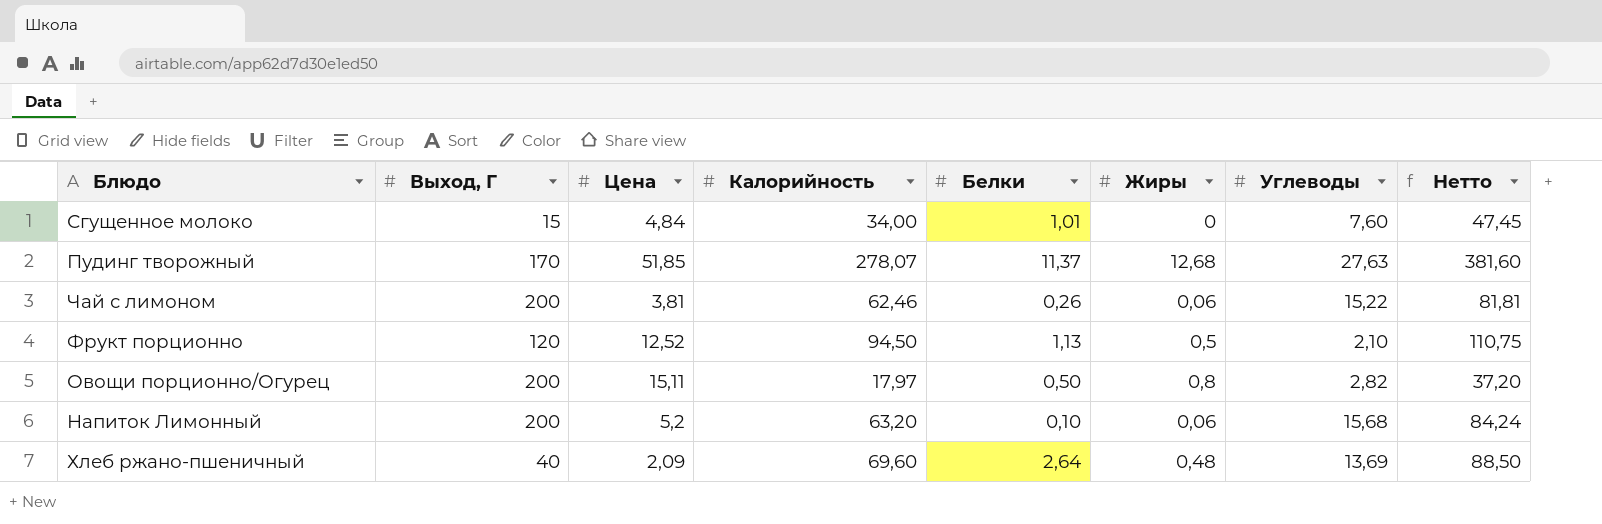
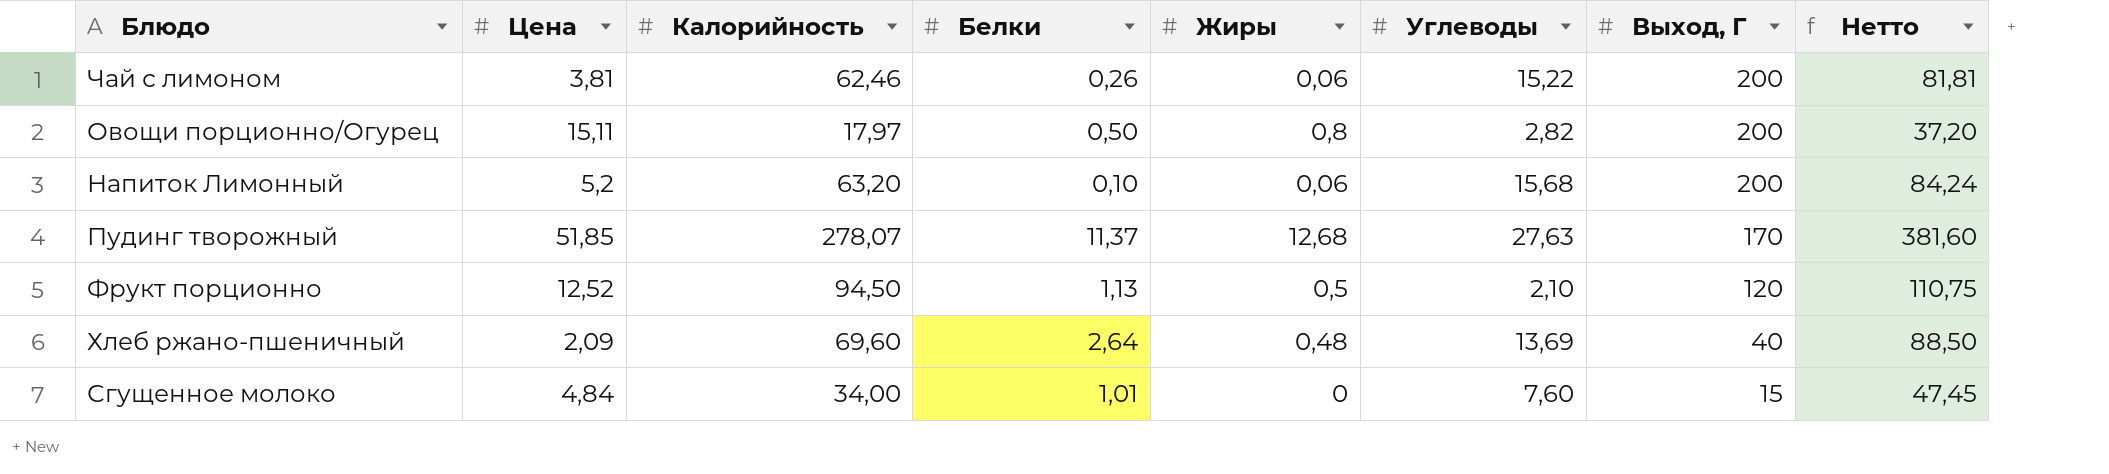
row order: none -> Выход, Г descending
column Выход, Г | position: 2 -> 7

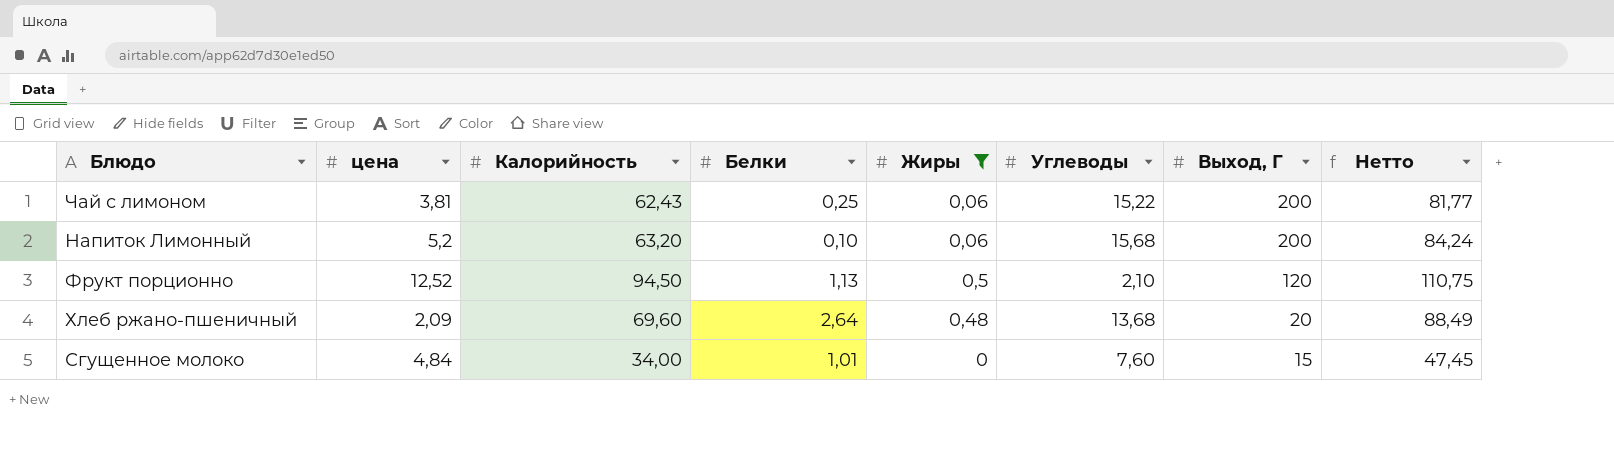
filter: none -> Жиры <= 0,5
column name: Цена -> цена
Чай с лимоном | Калорийность: 62,46 -> 62,43
Чай с лимоном | Белки: 0,26 -> 0,25
Чай с лимоном | Нетто: 81,81 -> 81,77
Хлеб ржано-пшеничный | Углеводы: 13,69 -> 13,68
Хлеб ржано-пшеничный | Выход, Г: 40 -> 20
Хлеб ржано-пшеничный | Нетто: 88,50 -> 88,49

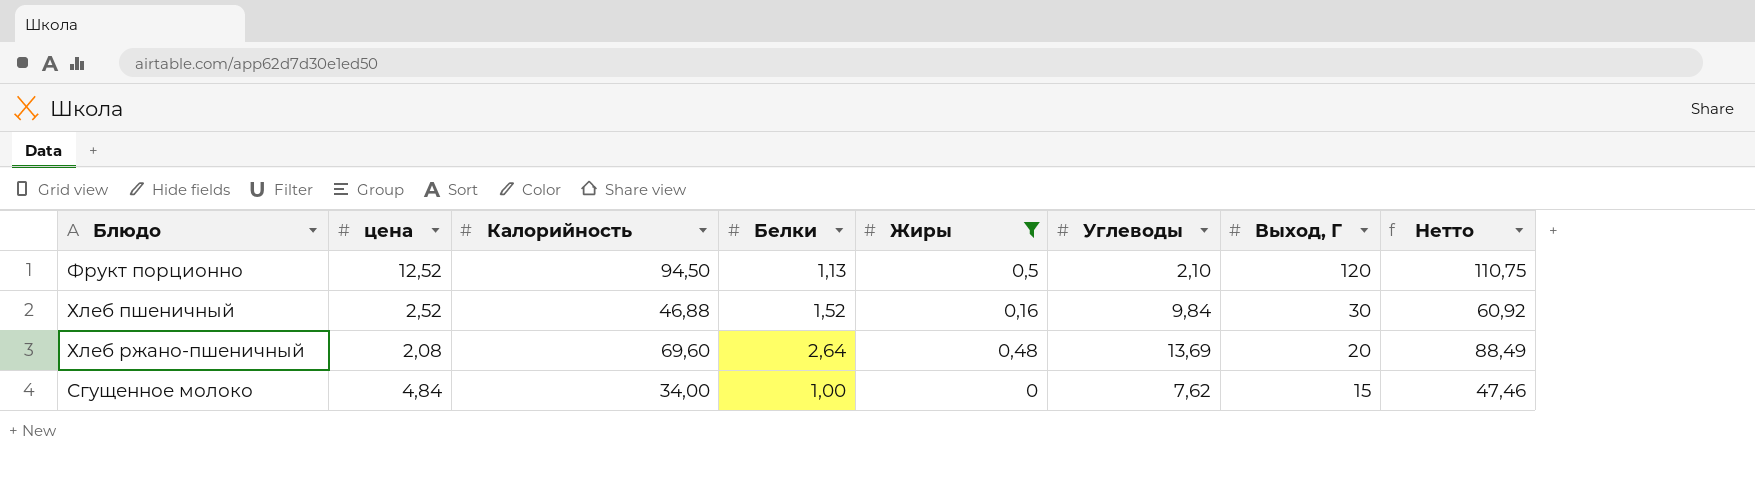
row Чай с лимоном: 3,81 | 62,43 | 0,25 | 0,06 | 15,22 | 200 | 81,77 -> none
row Напиток Лимонный: 5,2 | 63,20 | 0,10 | 0,06 | 15,68 | 200 | 84,24 -> none
row Хлеб пшеничный: none -> 2,52 | 46,88 | 1,52 | 0,16 | 9,84 | 30 | 60,92
Хлеб ржано-пшеничный | цена: 2,09 -> 2,08
Хлеб ржано-пшеничный | Углеводы: 13,68 -> 13,69
Сгущенное молоко | Белки: 1,01 -> 1,00
Сгущенное молоко | Углеводы: 7,60 -> 7,62
Сгущенное молоко | Нетто: 47,45 -> 47,46

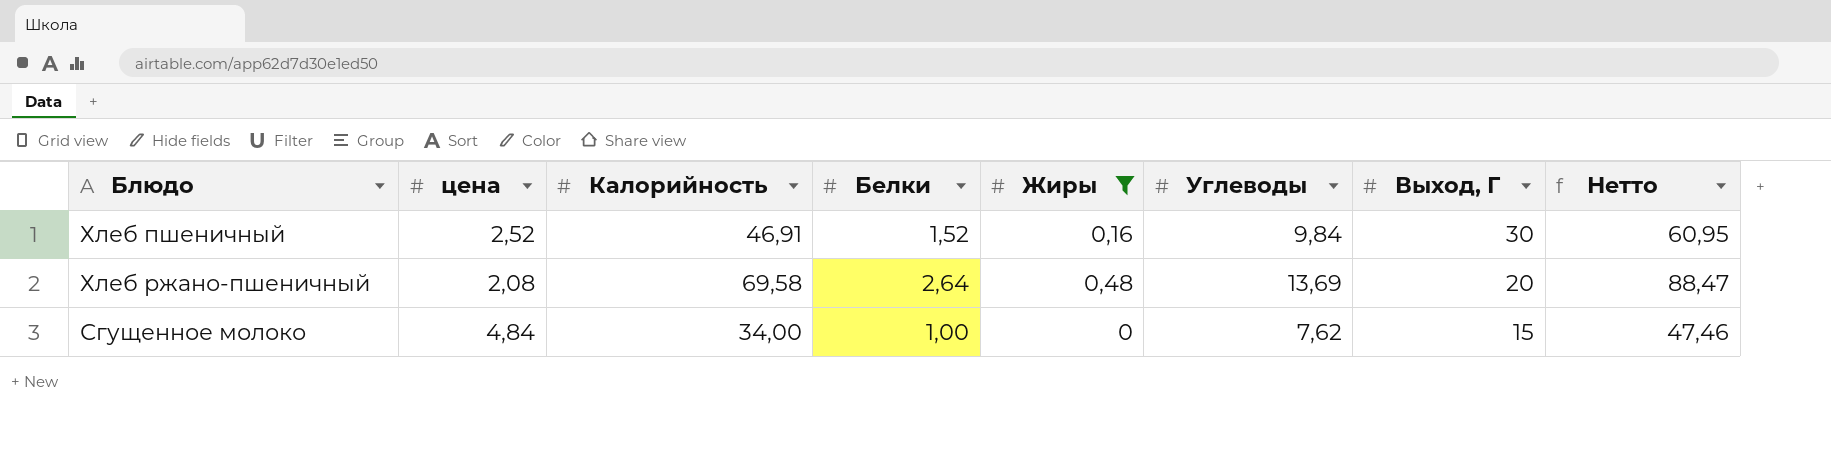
row Фрукт порционно: 12,52 | 94,50 | 1,13 | 0,5 | 2,10 | 120 | 110,75 -> none
Хлеб пшеничный | Калорийность: 46,88 -> 46,91
Хлеб пшеничный | Нетто: 60,92 -> 60,95
Хлеб ржано-пшеничный | Калорийность: 69,60 -> 69,58
Хлеб ржано-пшеничный | Нетто: 88,49 -> 88,47

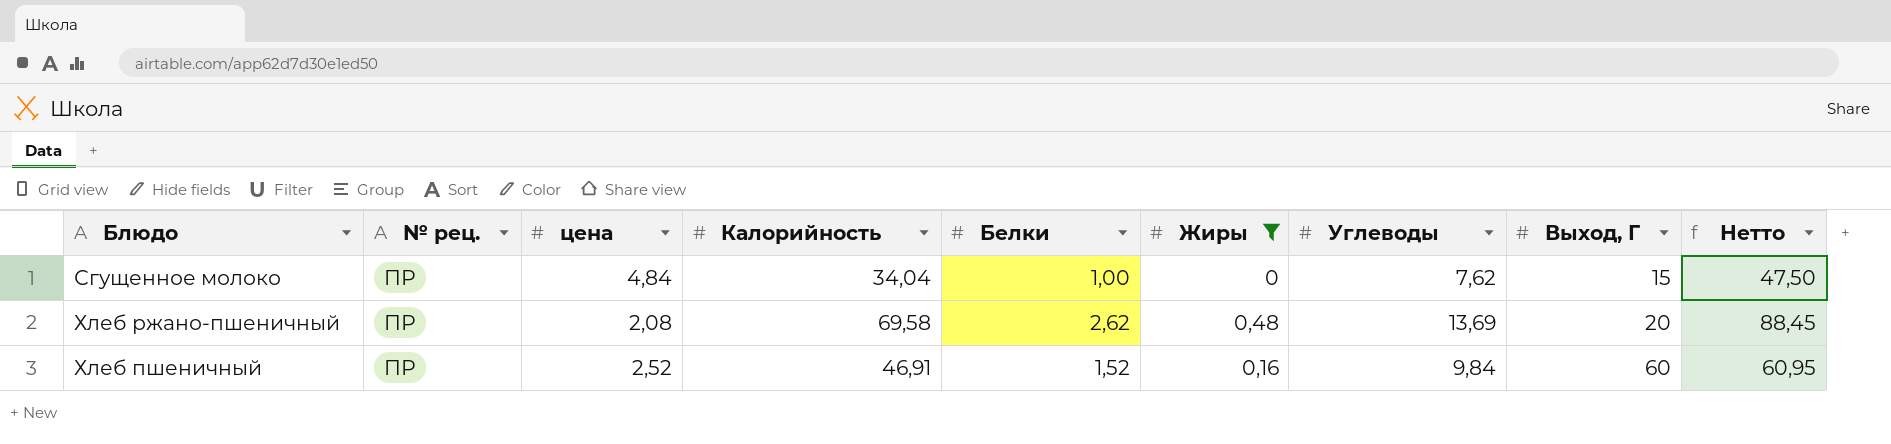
row order: Выход, Г descending -> Выход, Г ascending
column № рец. | position: none -> 2
Сгущенное молоко | Калорийность: 34,00 -> 34,04
Сгущенное молоко | Нетто: 47,46 -> 47,50
Хлеб ржано-пшеничный | Белки: 2,64 -> 2,62
Хлеб ржано-пшеничный | Нетто: 88,47 -> 88,45
Хлеб пшеничный | Выход, Г: 30 -> 60

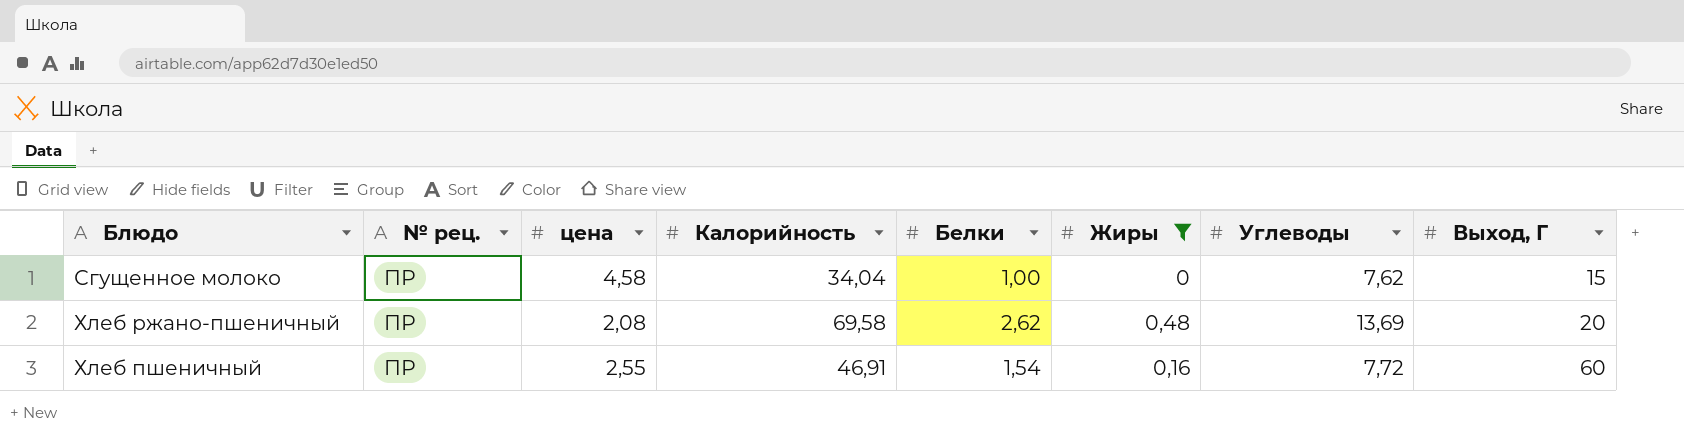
column Нетто | formula: [цена] + [Калорийность] + [Белки] + [Жиры] + [Углеводы] -> none
Сгущенное молоко | цена: 4,84 -> 4,58
Хлеб пшеничный | цена: 2,52 -> 2,55
Хлеб пшеничный | Белки: 1,52 -> 1,54
Хлеб пшеничный | Углеводы: 9,84 -> 7,72

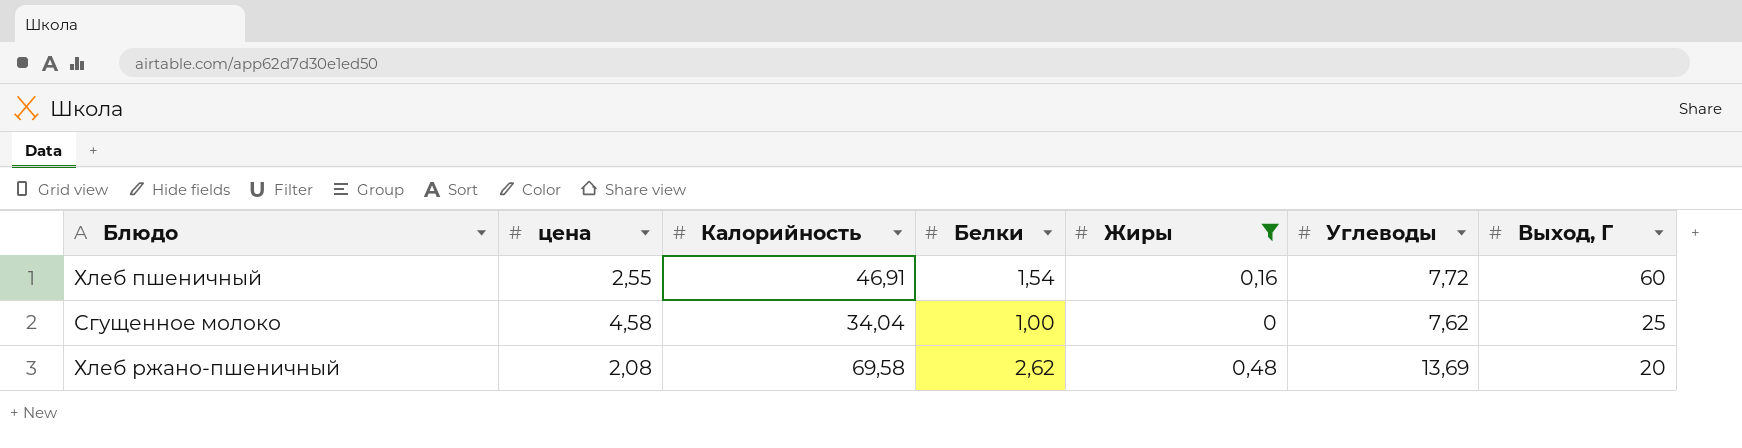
row order: Выход, Г ascending -> Выход, Г descending
column № рец. | position: 2 -> none
Сгущенное молоко | Выход, Г: 15 -> 25

